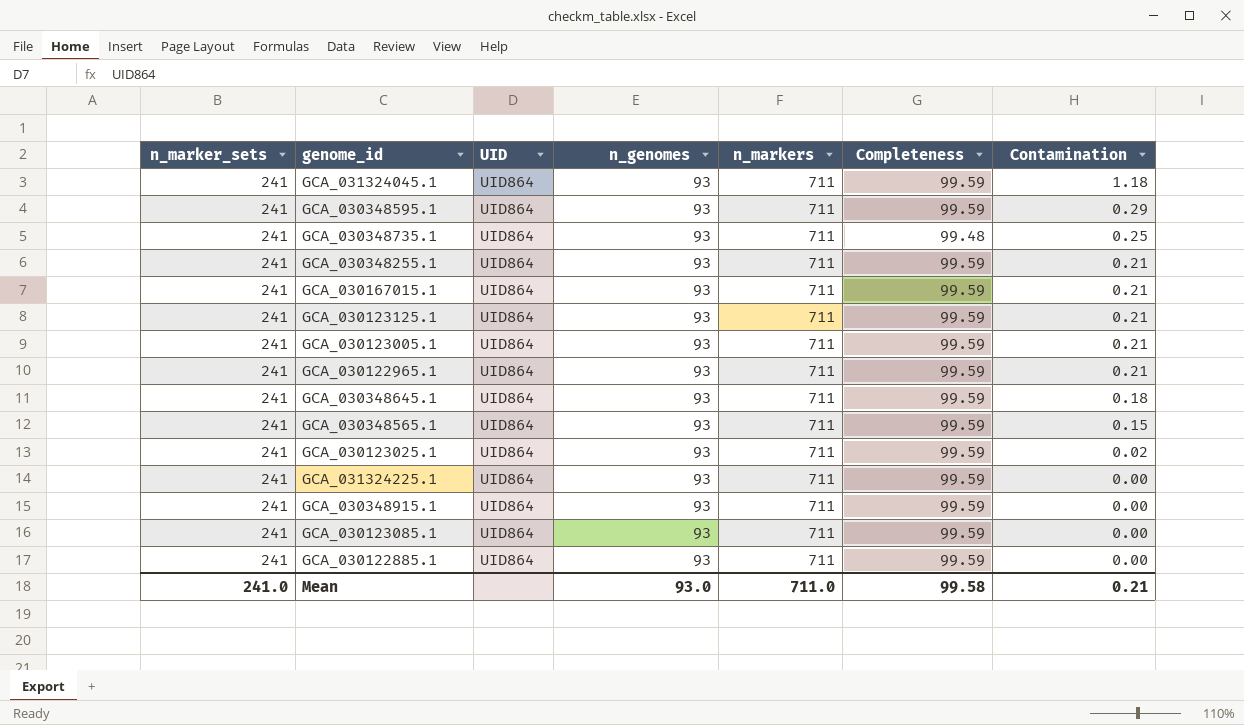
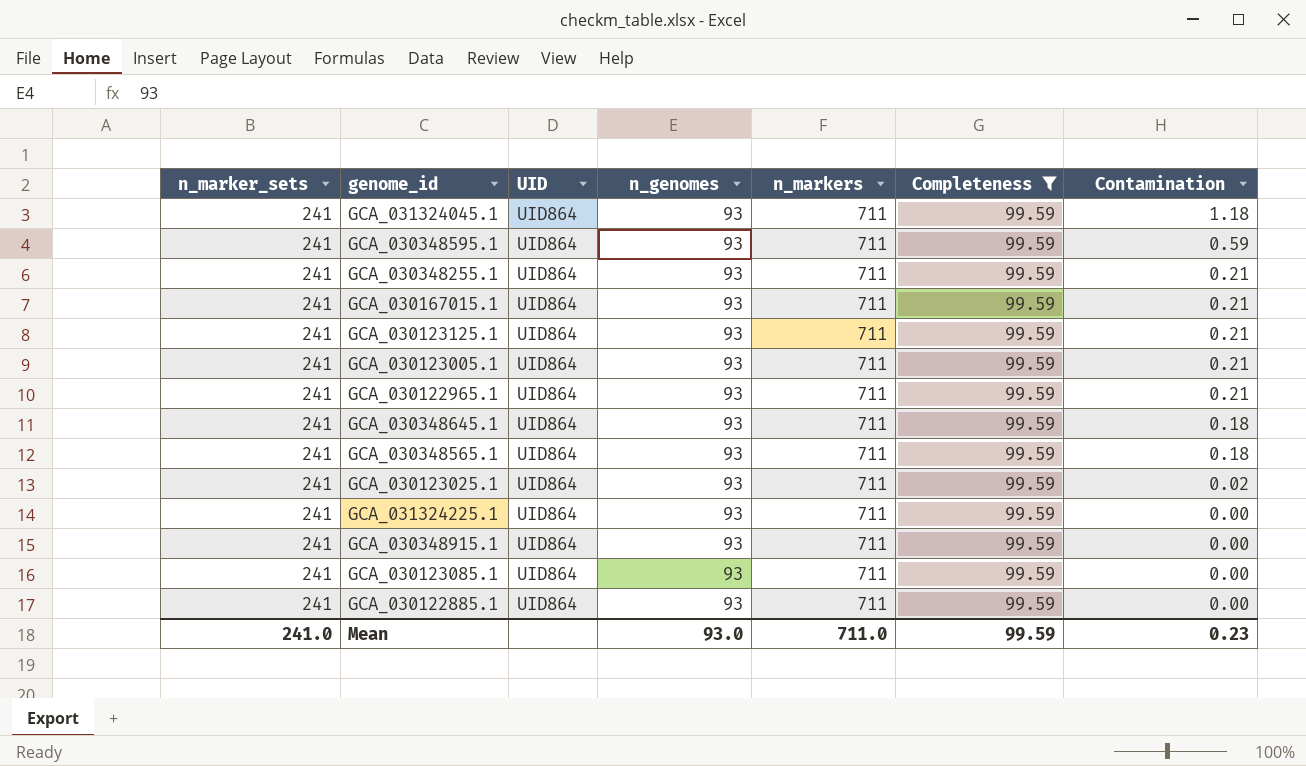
filter: none -> Completeness = 99.59
GCA_030348595.1 | Contamination: 0.29 -> 0.59
GCA_030348565.1 | Contamination: 0.15 -> 0.18
Mean | Completeness: 99.58 -> 99.59
Mean | Contamination: 0.21 -> 0.23

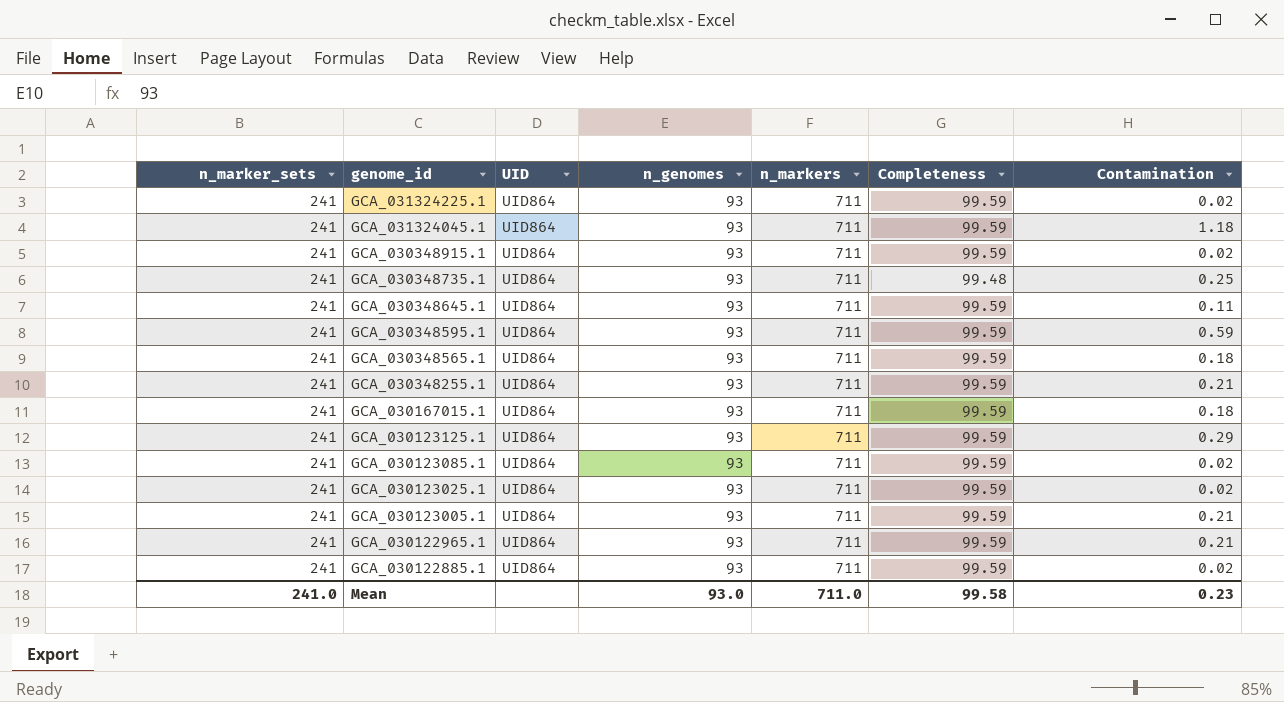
filter: Completeness = 99.59 -> none
row order: Contamination descending -> genome_id descending
GCA_031324225.1 | Contamination: 0.00 -> 0.02
GCA_030348915.1 | Contamination: 0.00 -> 0.02
GCA_030348645.1 | Contamination: 0.18 -> 0.11
GCA_030167015.1 | Contamination: 0.21 -> 0.18
GCA_030123125.1 | Contamination: 0.21 -> 0.29
GCA_030123085.1 | Contamination: 0.00 -> 0.02
GCA_030122885.1 | Contamination: 0.00 -> 0.02
Mean | Completeness: 99.59 -> 99.58

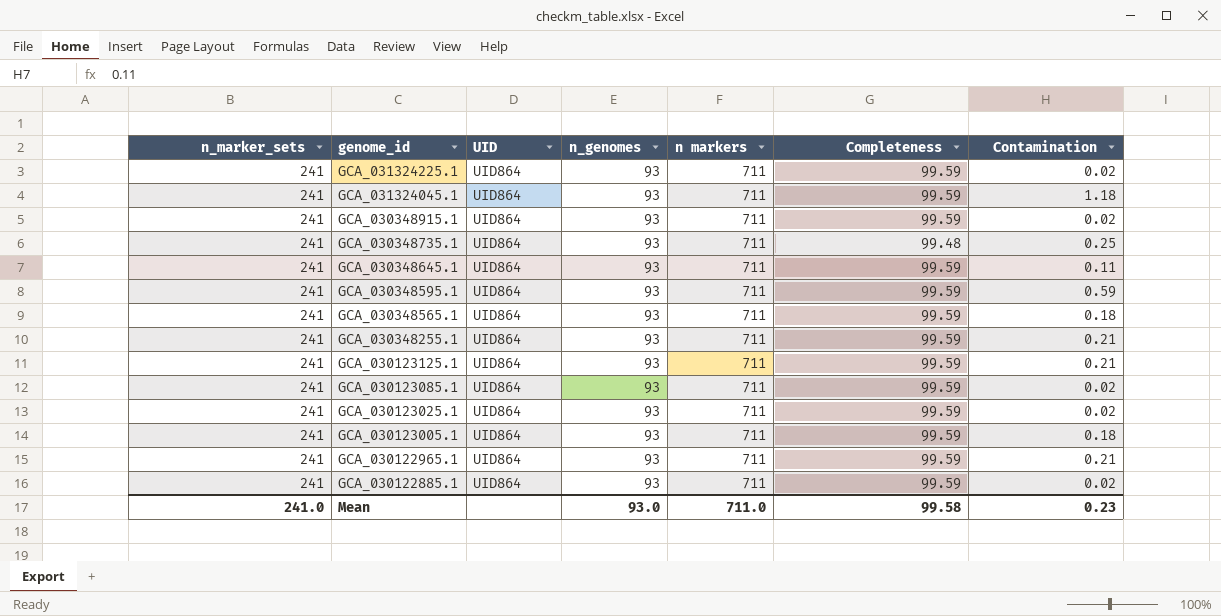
column name: n_markers -> n markers
row GCA_030167015.1: 241 | UID864 | 93 | 711 | 99.59 | 0.18 -> none
GCA_030123125.1 | Contamination: 0.29 -> 0.21
GCA_030123005.1 | Contamination: 0.21 -> 0.18

